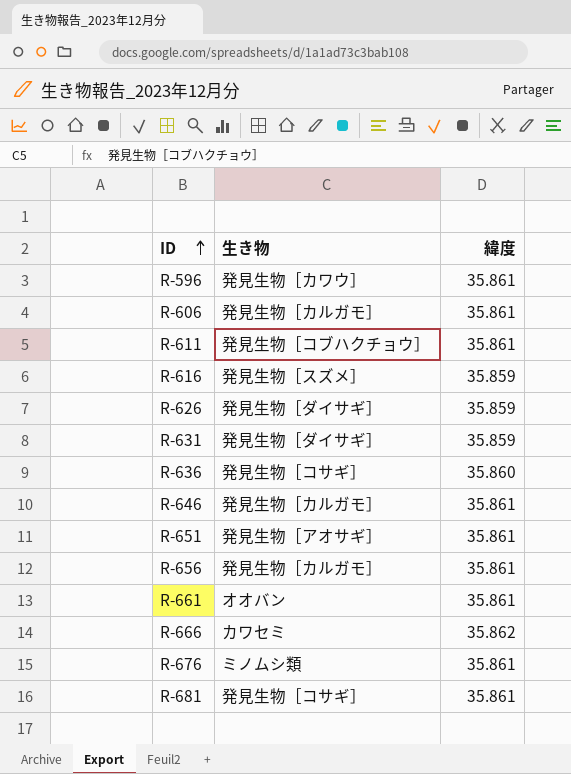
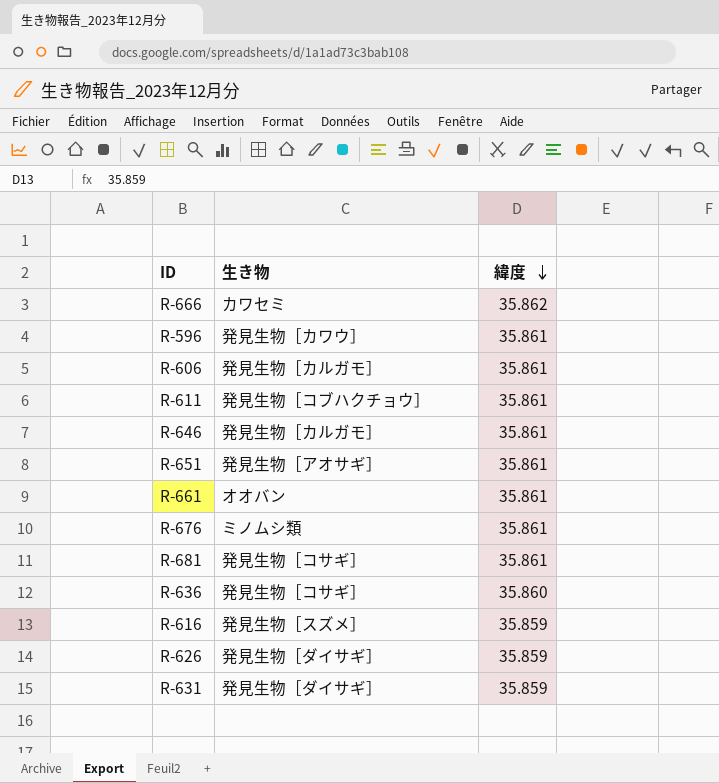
row order: ID ascending -> 緯度 descending
row R-656: 発見生物［カルガモ］ | 35.861 -> none

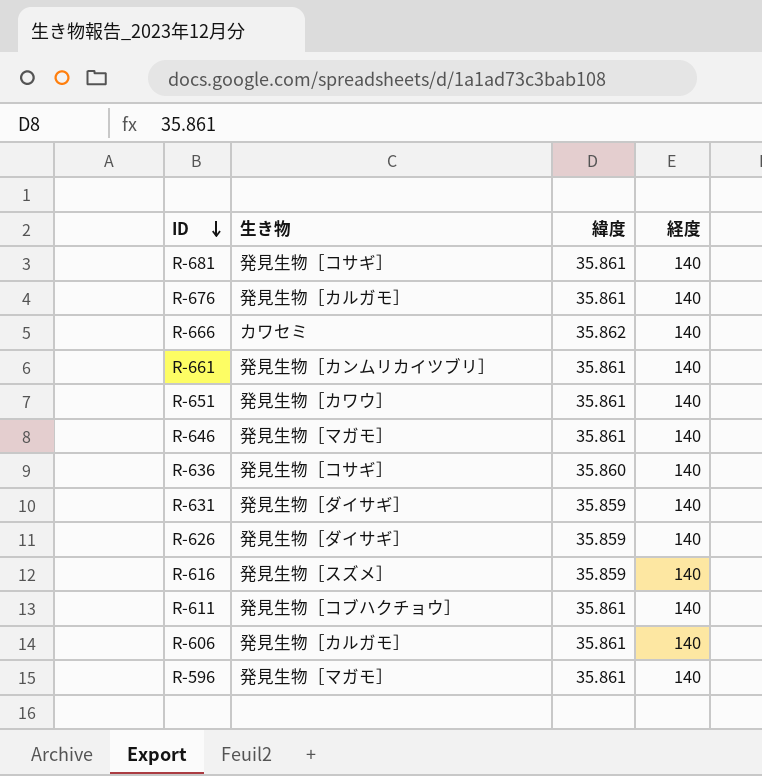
row order: 緯度 descending -> ID descending
column 経度 | position: none -> 4
R-676 | 生き物: ミノムシ類 -> 発見生物［カルガモ］
R-661 | 生き物: オオバン -> 発見生物［カンムリカイツブリ］
R-651 | 生き物: 発見生物［アオサギ］ -> 発見生物［カワウ］
R-646 | 生き物: 発見生物［カルガモ］ -> 発見生物［マガモ］
R-596 | 生き物: 発見生物［カワウ］ -> 発見生物［マガモ］

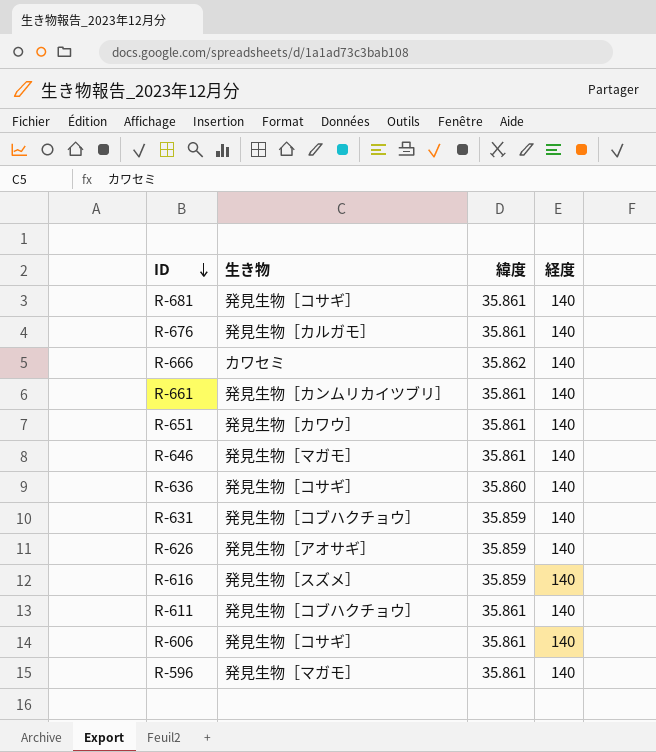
R-631 | 生き物: 発見生物［ダイサギ］ -> 発見生物［コブハクチョウ］
R-626 | 生き物: 発見生物［ダイサギ］ -> 発見生物［アオサギ］
R-606 | 生き物: 発見生物［カルガモ］ -> 発見生物［コサギ］

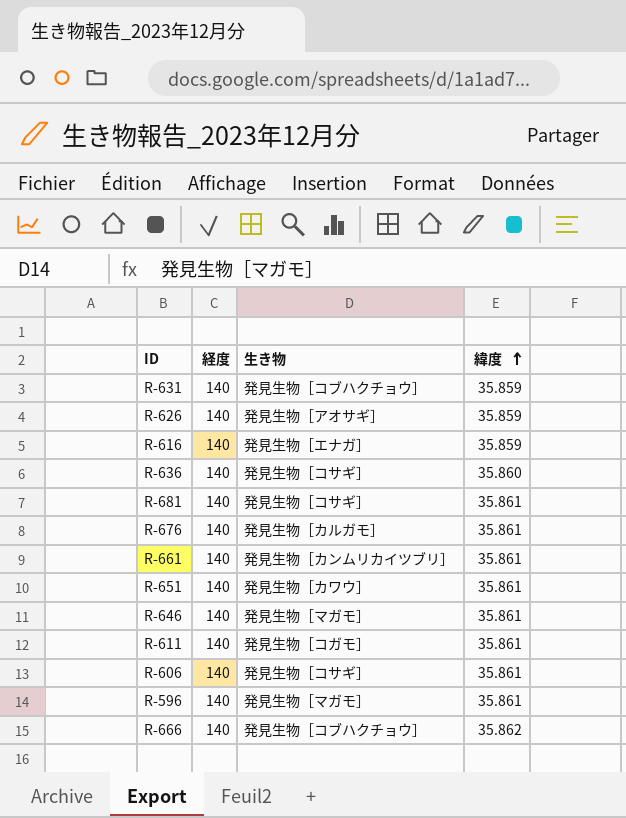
row order: ID descending -> 緯度 ascending
column 経度 | position: 4 -> 2
R-616 | 生き物: 発見生物［スズメ］ -> 発見生物［エナガ］
R-611 | 生き物: 発見生物［コブハクチョウ］ -> 発見生物［コガモ］
R-666 | 生き物: カワセミ -> 発見生物［コブハクチョウ］

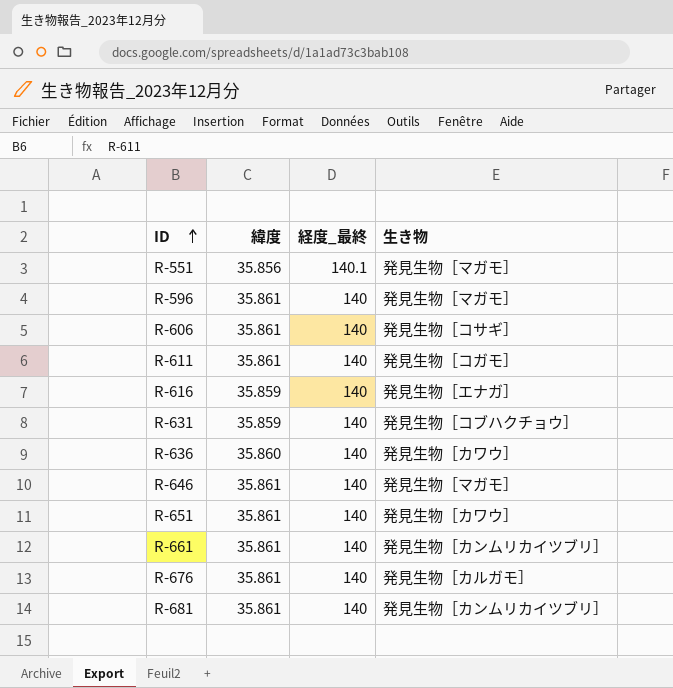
row order: 緯度 ascending -> ID ascending
column 緯度 | position: 4 -> 2
column name: 経度 -> 経度_最終
row R-626: 140 | 発見生物［アオサギ］ | 35.859 -> none
row R-666: 140 | 発見生物［コブハクチョウ］ | 35.862 -> none
row R-551: none -> 35.856 | 140.1 | 発見生物［マガモ］
R-636 | 生き物: 発見生物［コサギ］ -> 発見生物［カワウ］
R-681 | 生き物: 発見生物［コサギ］ -> 発見生物［カンムリカイツブリ］

